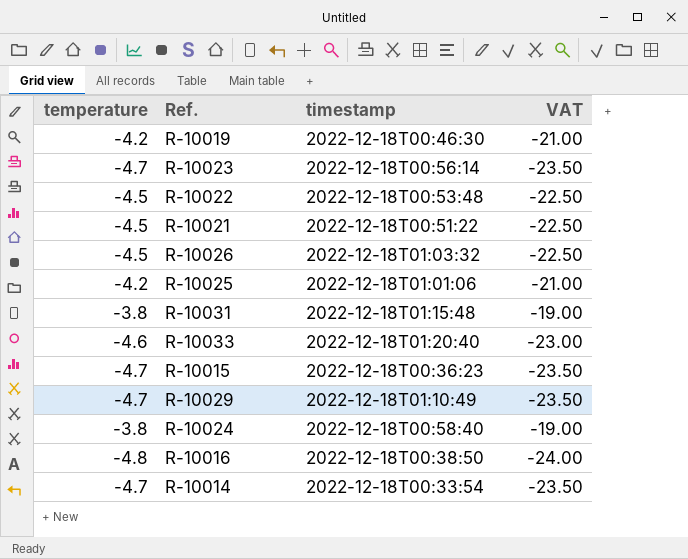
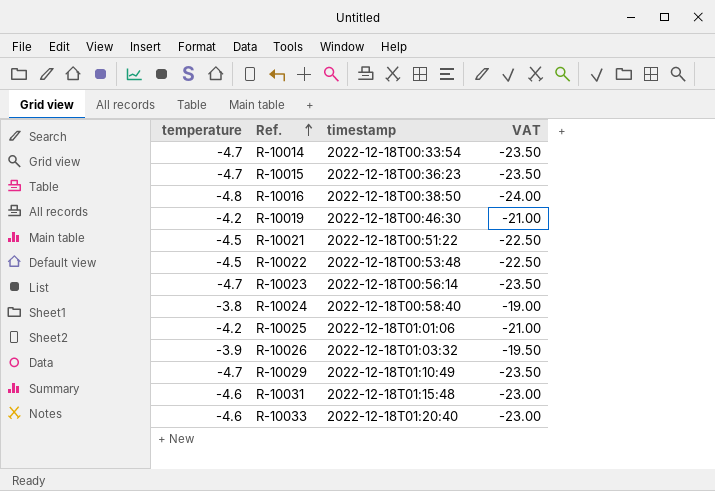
row order: none -> Ref. ascending
R-10026 | temperature: -4.5 -> -3.9
R-10026 | VAT: -22.50 -> -19.50
R-10031 | temperature: -3.8 -> -4.6
R-10031 | VAT: -19.00 -> -23.00

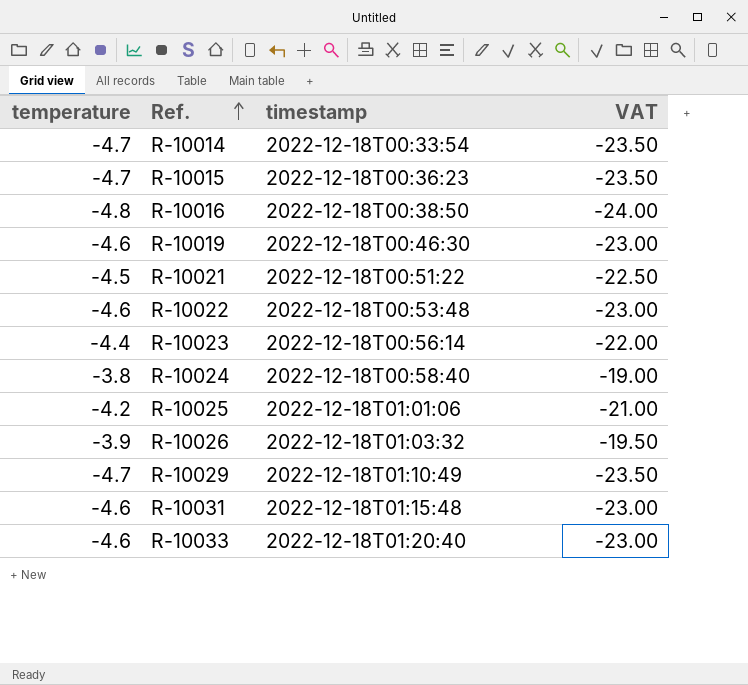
R-10019 | temperature: -4.2 -> -4.6
R-10019 | VAT: -21.00 -> -23.00
R-10022 | temperature: -4.5 -> -4.6
R-10022 | VAT: -22.50 -> -23.00
R-10023 | temperature: -4.7 -> -4.4
R-10023 | VAT: -23.50 -> -22.00

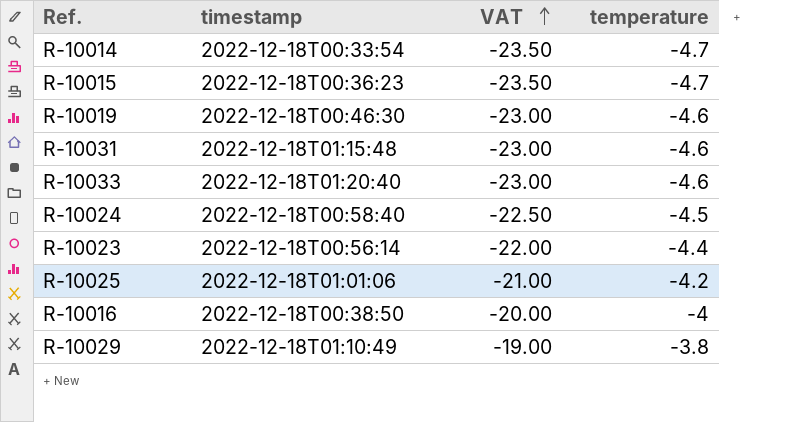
row order: Ref. ascending -> VAT ascending
column temperature | position: 1 -> 4
row R-10021: -4.5 | 2022-12-18T00:51:22 | -22.50 -> none
row R-10022: -4.6 | 2022-12-18T00:53:48 | -23.00 -> none
row R-10026: -3.9 | 2022-12-18T01:03:32 | -19.50 -> none
R-10024 | VAT: -19.00 -> -22.50
R-10024 | temperature: -3.8 -> -4.5
R-10016 | VAT: -24.00 -> -20.00
R-10016 | temperature: -4.8 -> -4
R-10029 | VAT: -23.50 -> -19.00
R-10029 | temperature: -4.7 -> -3.8

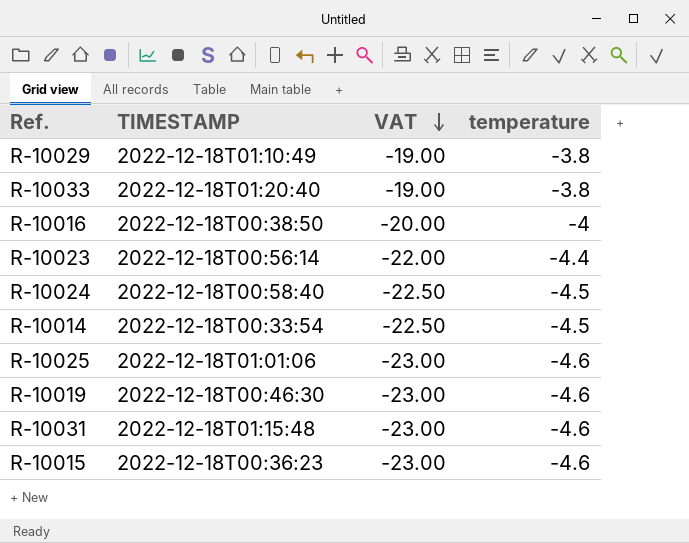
row order: VAT ascending -> VAT descending
column name: timestamp -> TIMESTAMP
R-10033 | VAT: -23.00 -> -19.00
R-10033 | temperature: -4.6 -> -3.8
R-10014 | VAT: -23.50 -> -22.50
R-10014 | temperature: -4.7 -> -4.5
R-10025 | VAT: -21.00 -> -23.00
R-10025 | temperature: -4.2 -> -4.6
R-10015 | VAT: -23.50 -> -23.00
R-10015 | temperature: -4.7 -> -4.6

